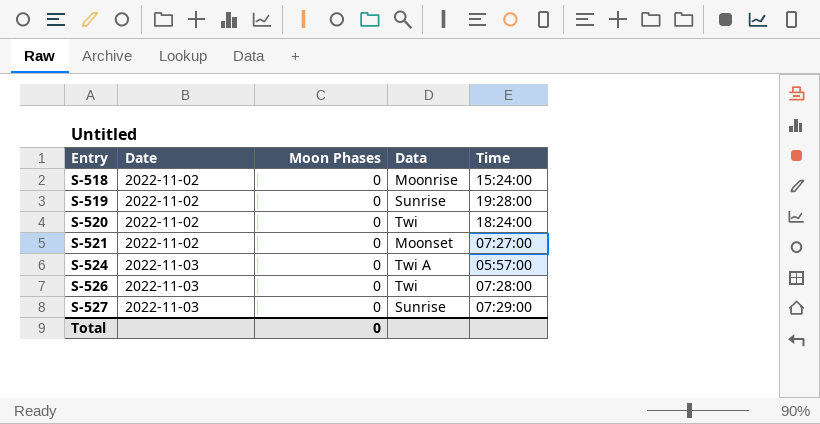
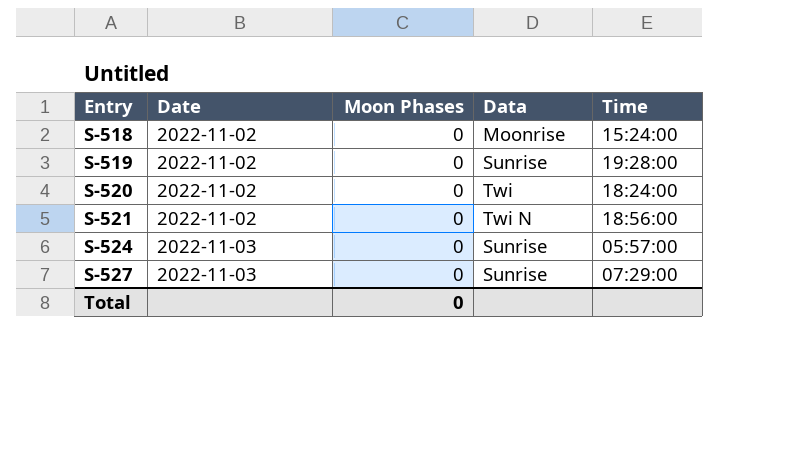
row S-526: 2022-11-03 | 0 | Twi | 07:28:00 -> none
S-521 | Data: Moonset -> Twi N
S-521 | Time: 07:27:00 -> 18:56:00
S-524 | Data: Twi A -> Sunrise

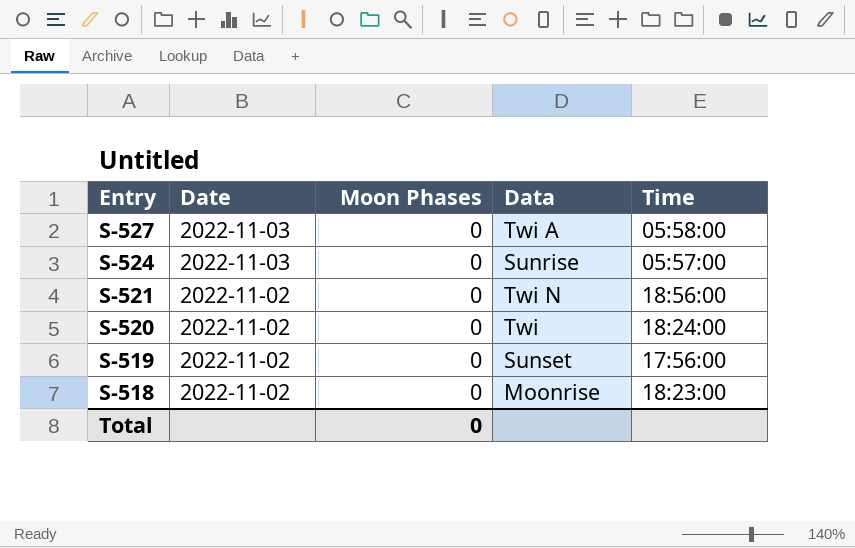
row order: Entry ascending -> Entry descending
S-527 | Data: Sunrise -> Twi A
S-527 | Time: 07:29:00 -> 05:58:00
S-519 | Data: Sunrise -> Sunset
S-519 | Time: 19:28:00 -> 17:56:00
S-518 | Time: 15:24:00 -> 18:23:00

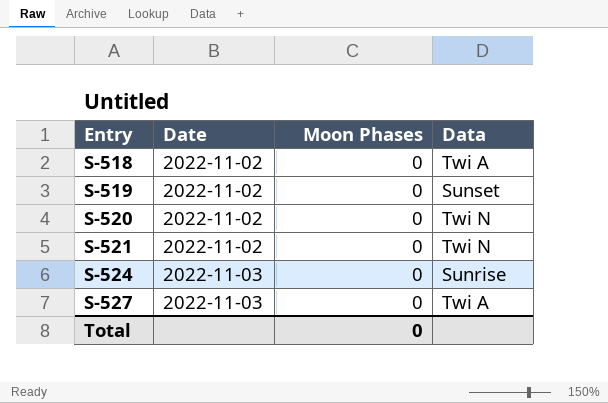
row order: Entry descending -> Entry ascending
column Time | position: 5 -> none
S-518 | Data: Moonrise -> Twi A
S-520 | Data: Twi -> Twi N

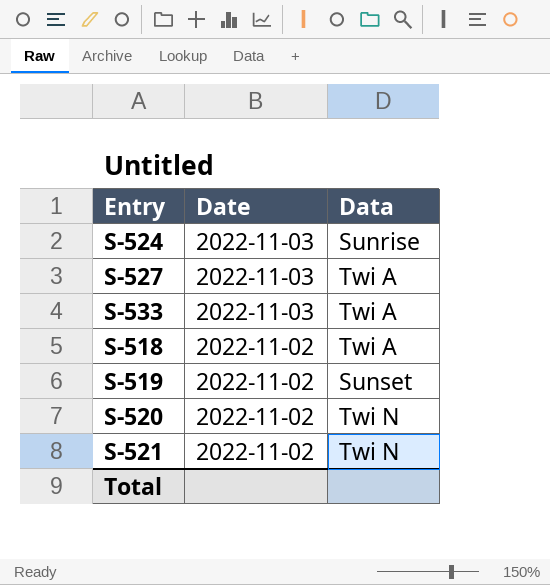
row order: Entry ascending -> Date descending
column Moon Phases | position: 3 -> none
row S-533: none -> 2022-11-03 | Twi A

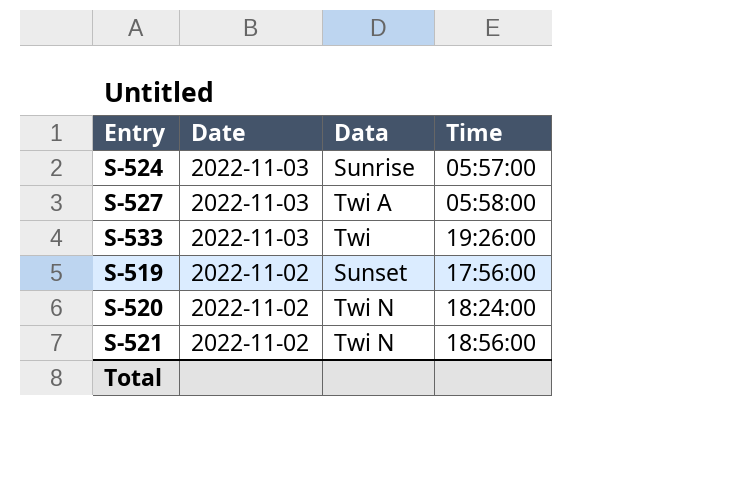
column Time | position: none -> 4
row S-518: 2022-11-02 | Twi A -> none
S-533 | Data: Twi A -> Twi

